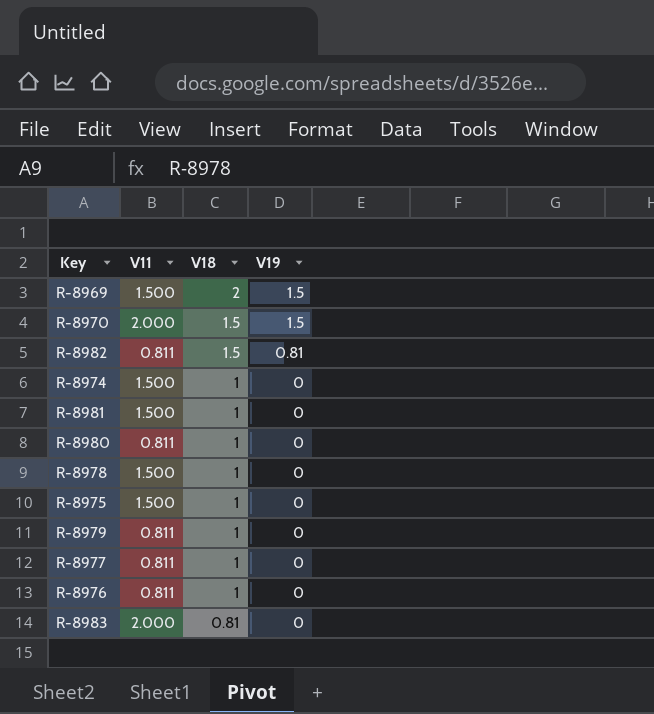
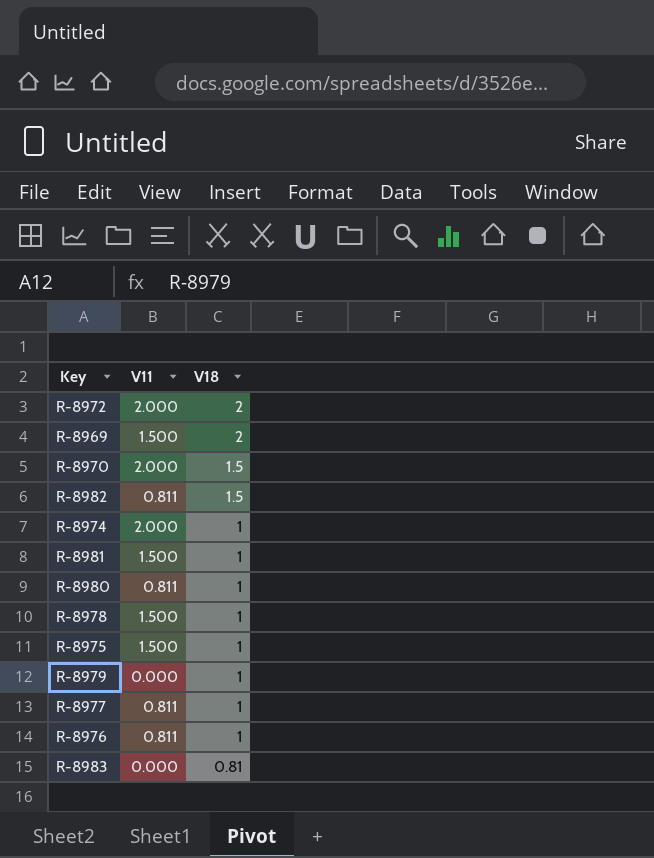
column V19 | position: 4 -> none
row R-8972: none -> 2.000 | 2
R-8974 | V11: 1.500 -> 2.000
R-8979 | V11: 0.811 -> 0.000
R-8983 | V11: 2.000 -> 0.000

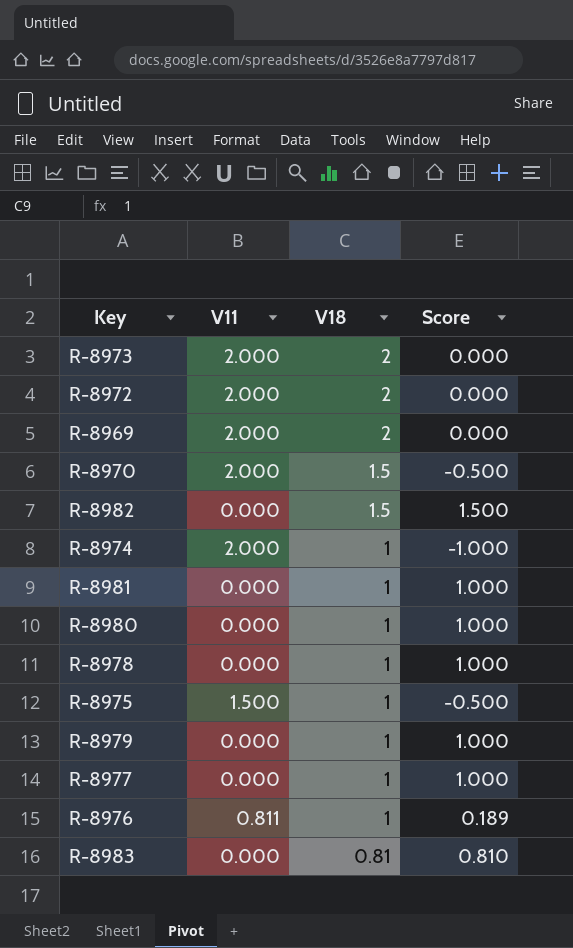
column Score | formula: none -> [V18] - [V11]
row R-8973: none -> 2.000 | 2 | 0.000
R-8969 | V11: 1.500 -> 2.000
R-8982 | V11: 0.811 -> 0.000
R-8981 | V11: 1.500 -> 0.000
R-8980 | V11: 0.811 -> 0.000
R-8978 | V11: 1.500 -> 0.000
R-8977 | V11: 0.811 -> 0.000

